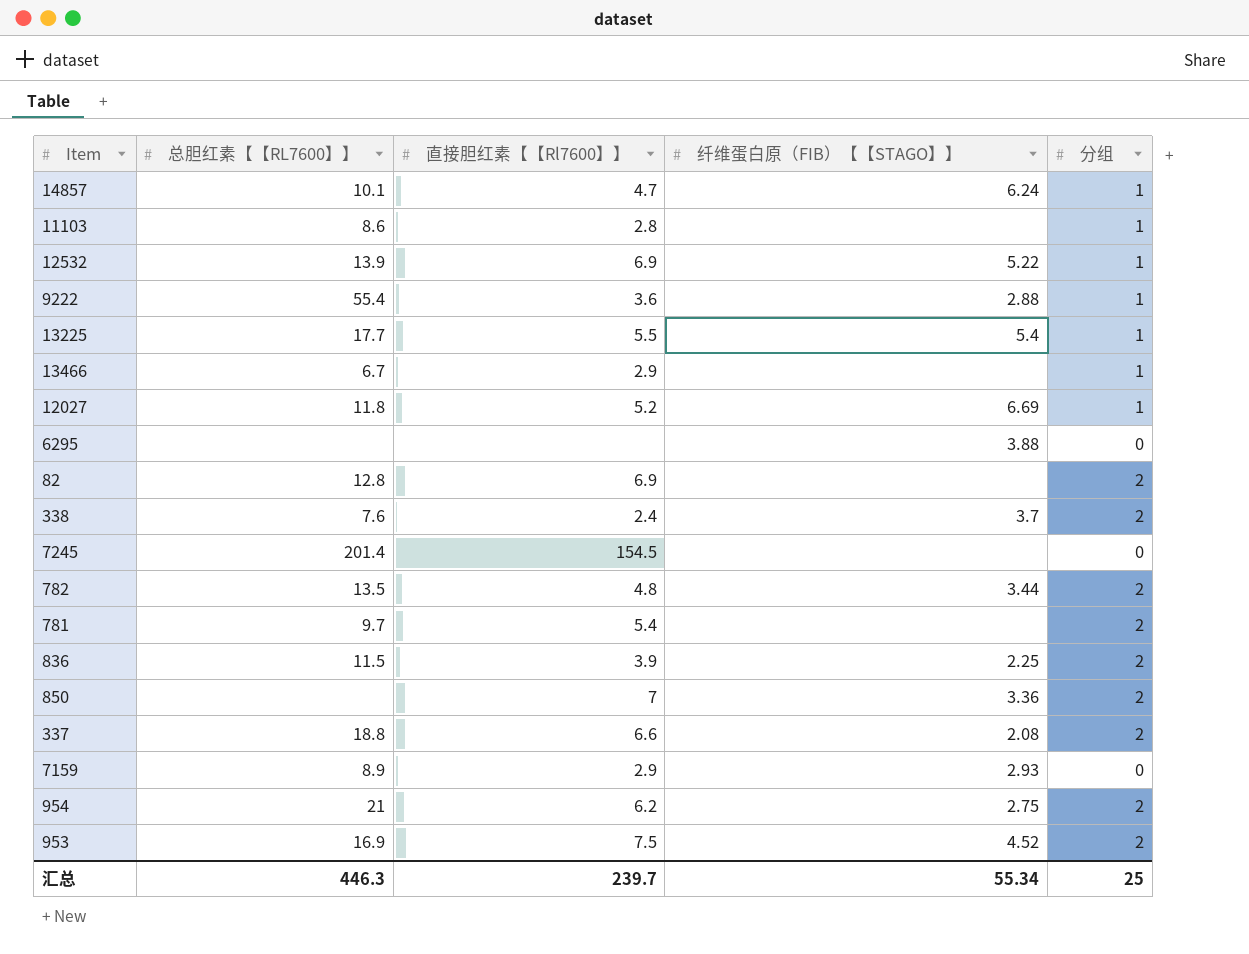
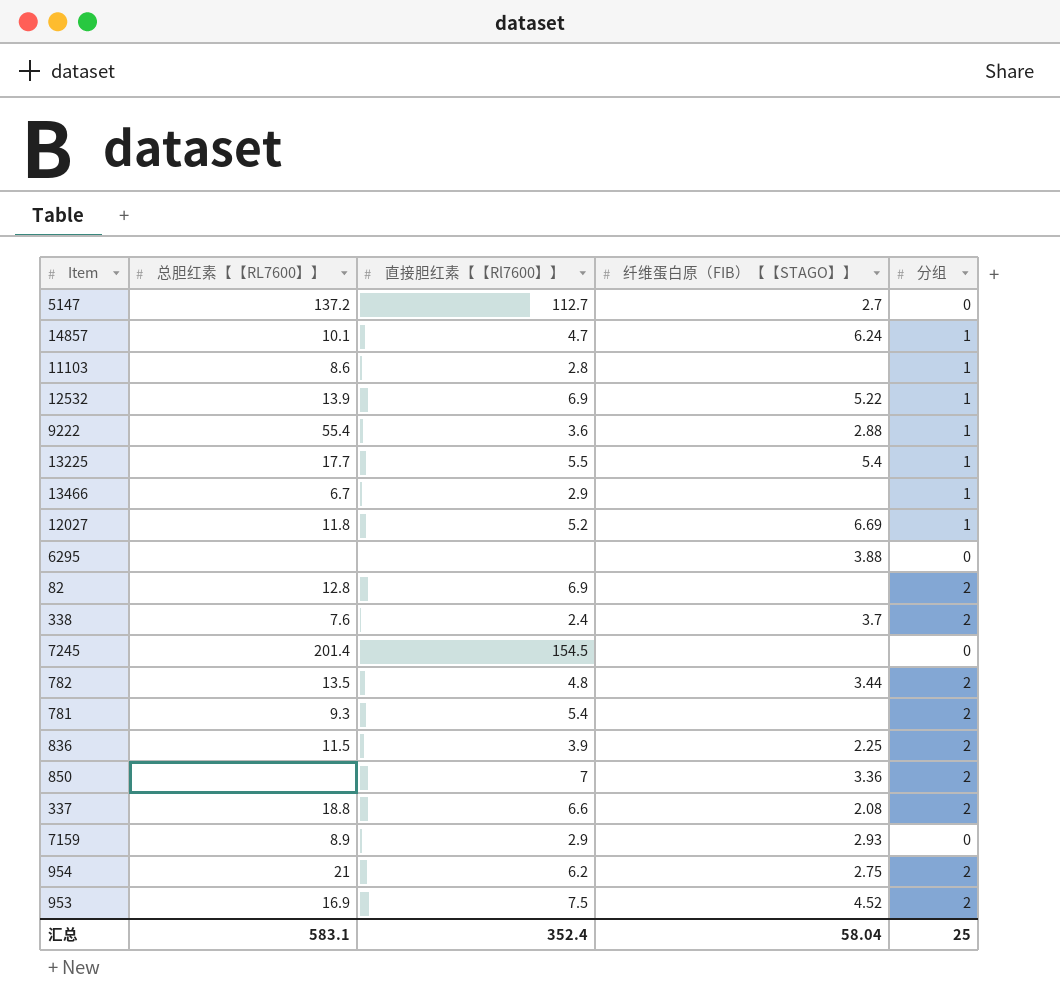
row 5147: none -> 137.2 | 112.7 | 2.7 | 0
781 | 总胆红素【【RL7600】】: 9.7 -> 9.3
汇总 | 总胆红素【【RL7600】】: 446.3 -> 583.1
汇总 | 直接胆红素【【Rl7600】】: 239.7 -> 352.4
汇总 | 纤维蛋白原（FIB）【【STAGO】】: 55.34 -> 58.04

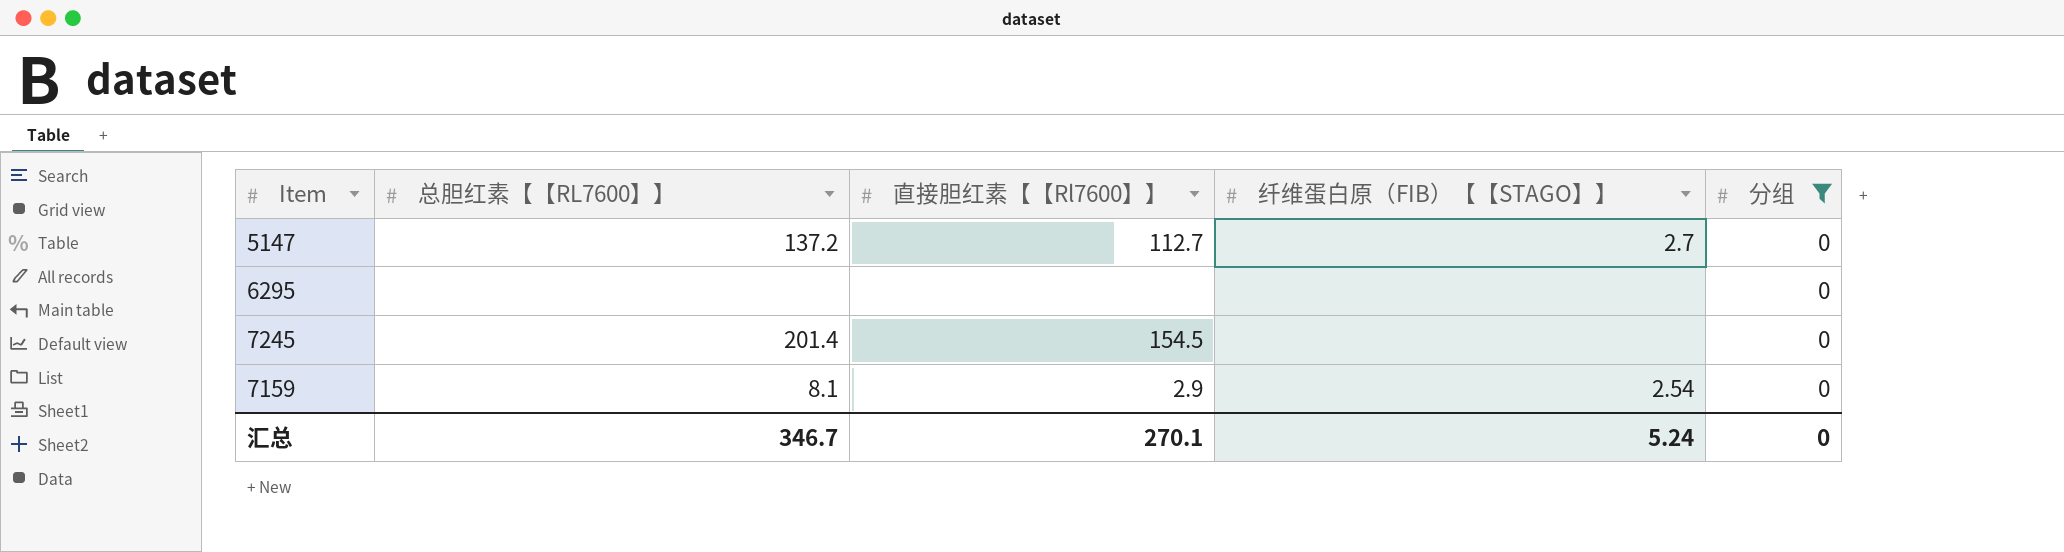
filter: none -> 分组 = 0
6295 | 纤维蛋白原（FIB）【【STAGO】】: 3.88 -> none
7159 | 总胆红素【【RL7600】】: 8.9 -> 8.1
7159 | 纤维蛋白原（FIB）【【STAGO】】: 2.93 -> 2.54
汇总 | 总胆红素【【RL7600】】: 583.1 -> 346.7
汇总 | 直接胆红素【【Rl7600】】: 352.4 -> 270.1
汇总 | 纤维蛋白原（FIB）【【STAGO】】: 58.04 -> 5.24
汇总 | 分组: 25 -> 0

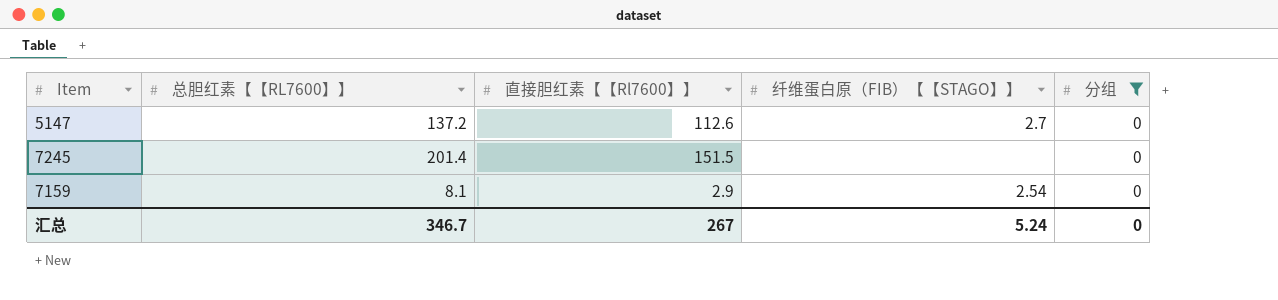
row 6295: none | none | none | 0 -> none
5147 | 直接胆红素【【Rl7600】】: 112.7 -> 112.6
7245 | 直接胆红素【【Rl7600】】: 154.5 -> 151.5
汇总 | 直接胆红素【【Rl7600】】: 270.1 -> 267

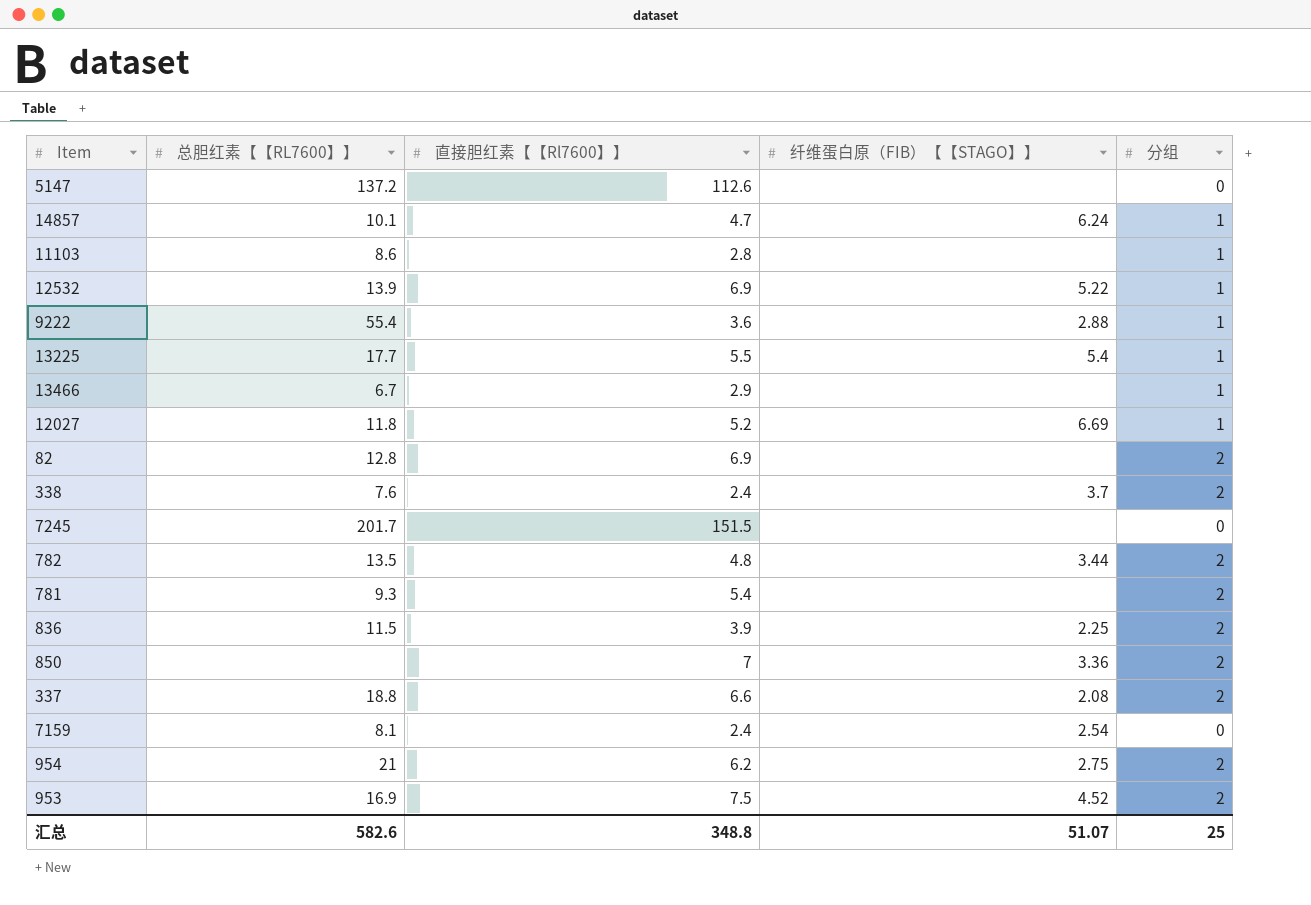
filter: 分组 = 0 -> none
5147 | 纤维蛋白原（FIB）【【STAGO】】: 2.7 -> none
7245 | 总胆红素【【RL7600】】: 201.4 -> 201.7
7159 | 直接胆红素【【Rl7600】】: 2.9 -> 2.4
汇总 | 总胆红素【【RL7600】】: 346.7 -> 582.6
汇总 | 直接胆红素【【Rl7600】】: 267 -> 348.8
汇总 | 纤维蛋白原（FIB）【【STAGO】】: 5.24 -> 51.07
汇总 | 分组: 0 -> 25

